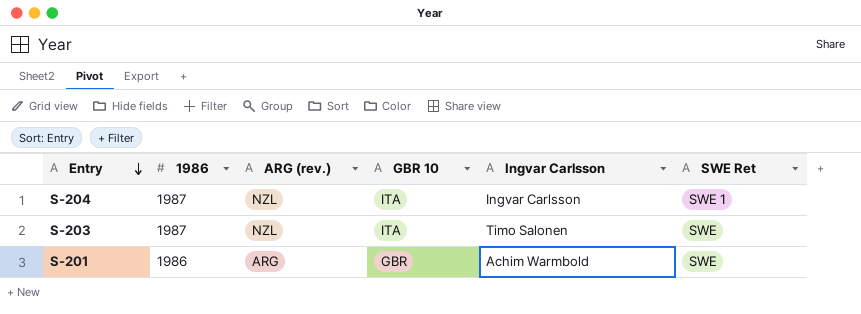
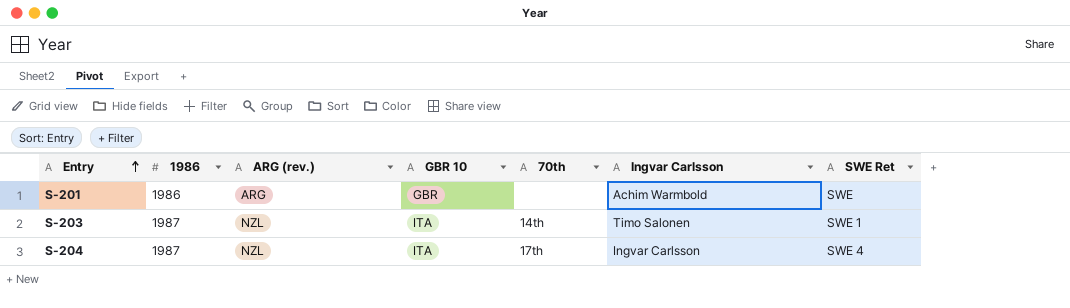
row order: Entry descending -> Entry ascending
column 70th | position: none -> 5
S-203 | SWE Ret: SWE -> SWE 1
S-204 | SWE Ret: SWE 1 -> SWE 4

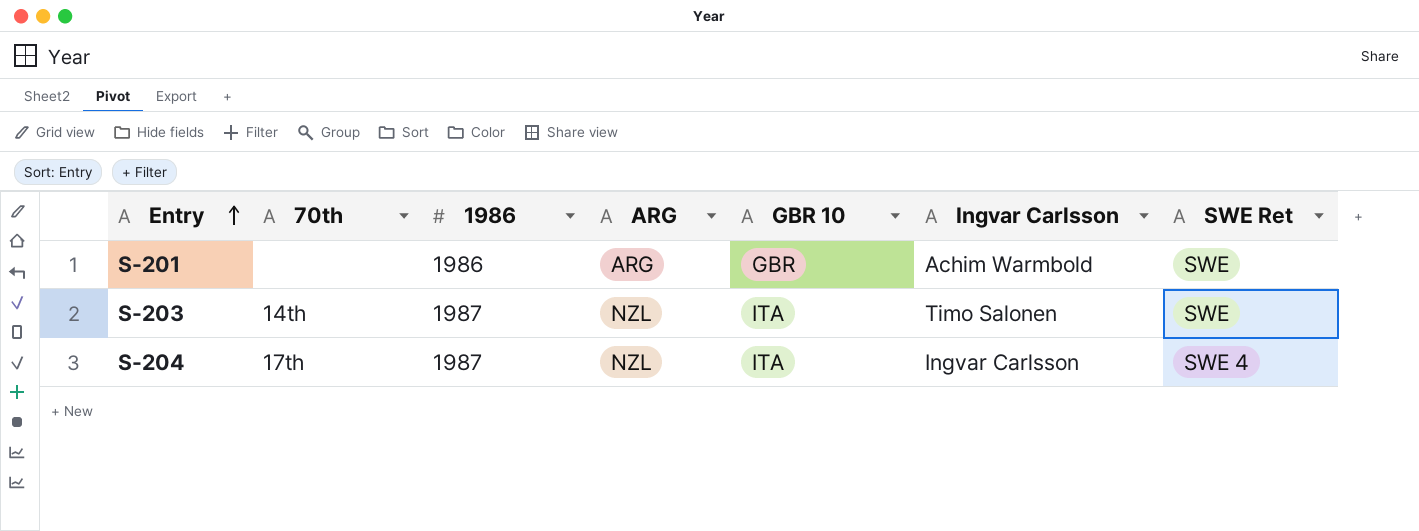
column 70th | position: 5 -> 2
column name: ARG (rev.) -> ARG
S-203 | SWE Ret: SWE 1 -> SWE

